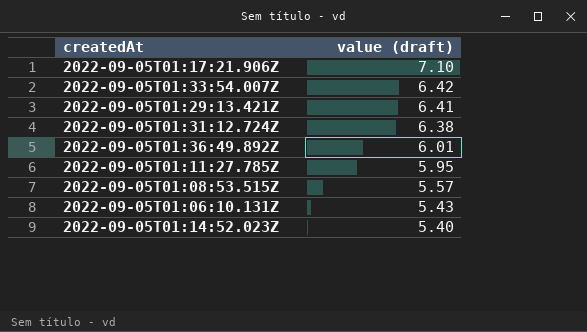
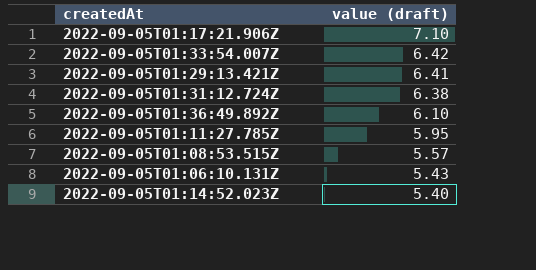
2022-09-05T01:36:49.892Z | value (draft): 6.01 -> 6.10

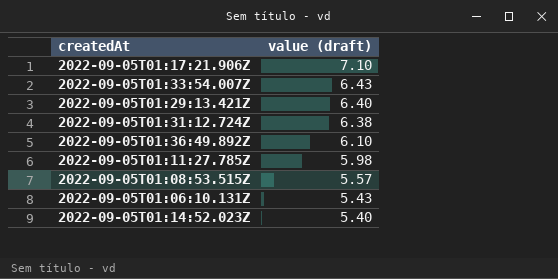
2022-09-05T01:33:54.007Z | value (draft): 6.42 -> 6.43
2022-09-05T01:29:13.421Z | value (draft): 6.41 -> 6.40
2022-09-05T01:11:27.785Z | value (draft): 5.95 -> 5.98

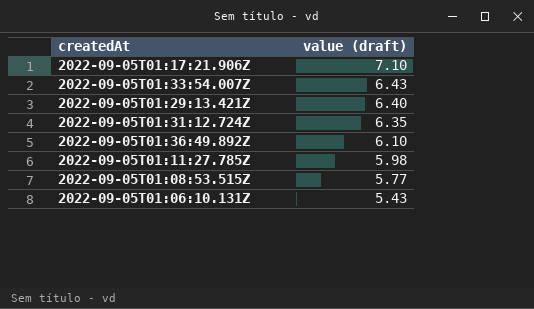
row 2022-09-05T01:14:52.023Z: 5.40 -> none
2022-09-05T01:31:12.724Z | value (draft): 6.38 -> 6.35
2022-09-05T01:08:53.515Z | value (draft): 5.57 -> 5.77

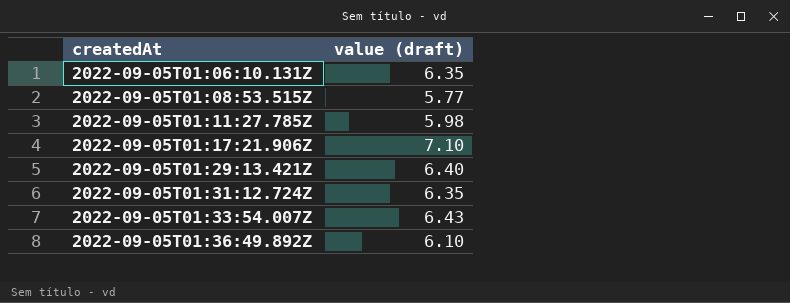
row order: value (draft) descending -> createdAt ascending
2022-09-05T01:06:10.131Z | value (draft): 5.43 -> 6.35

